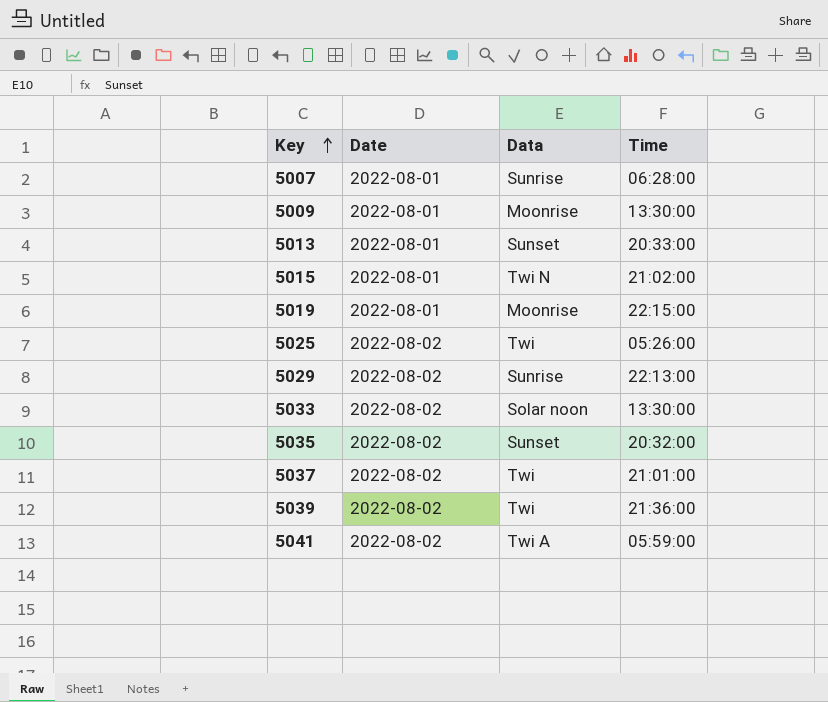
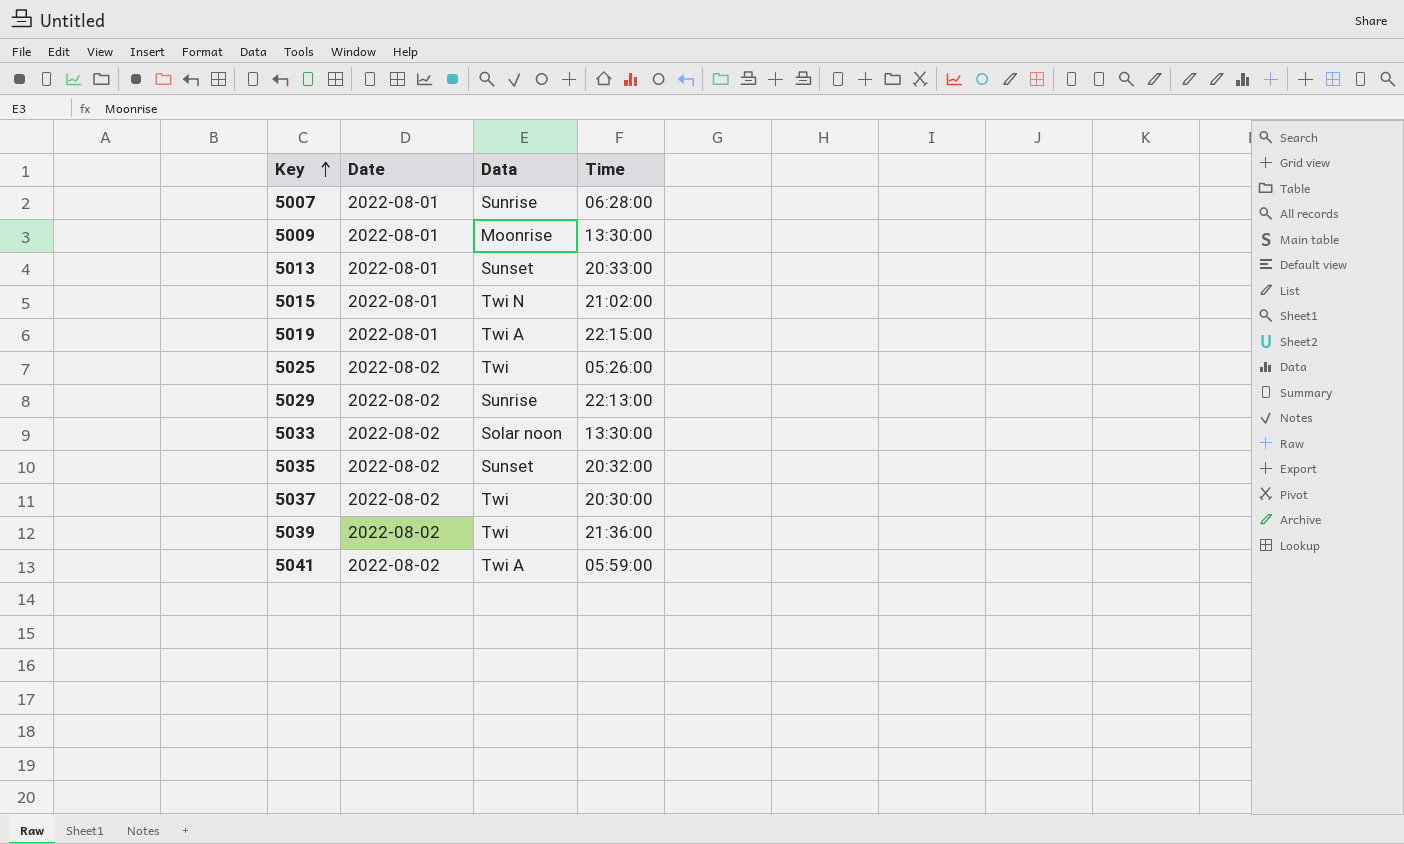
5019 | Data: Moonrise -> Twi A
5037 | Time: 21:01:00 -> 20:30:00

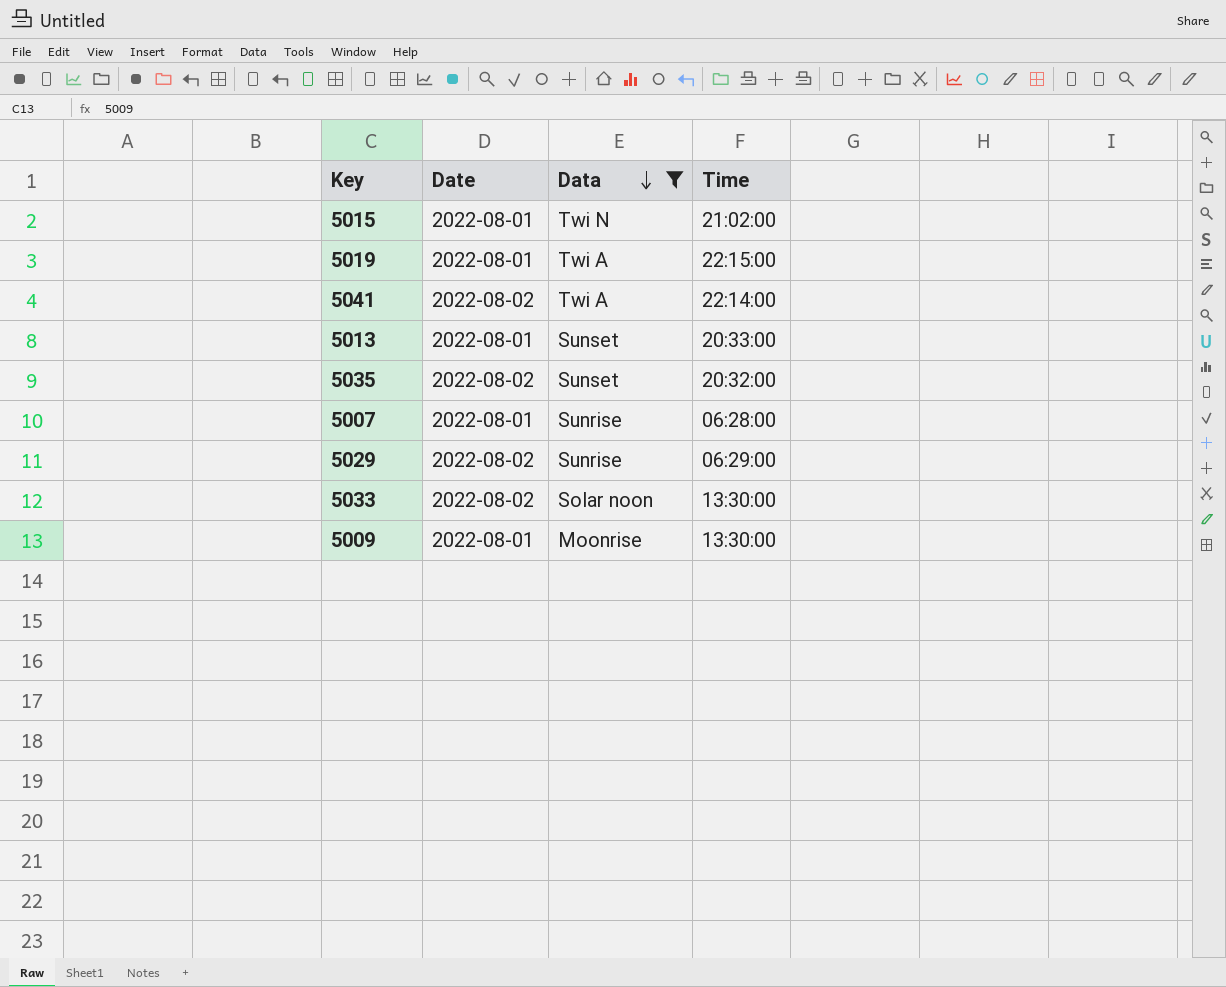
filter: none -> Data != Twi
row order: Key ascending -> Data descending
5041 | Time: 05:59:00 -> 22:14:00
5029 | Time: 22:13:00 -> 06:29:00

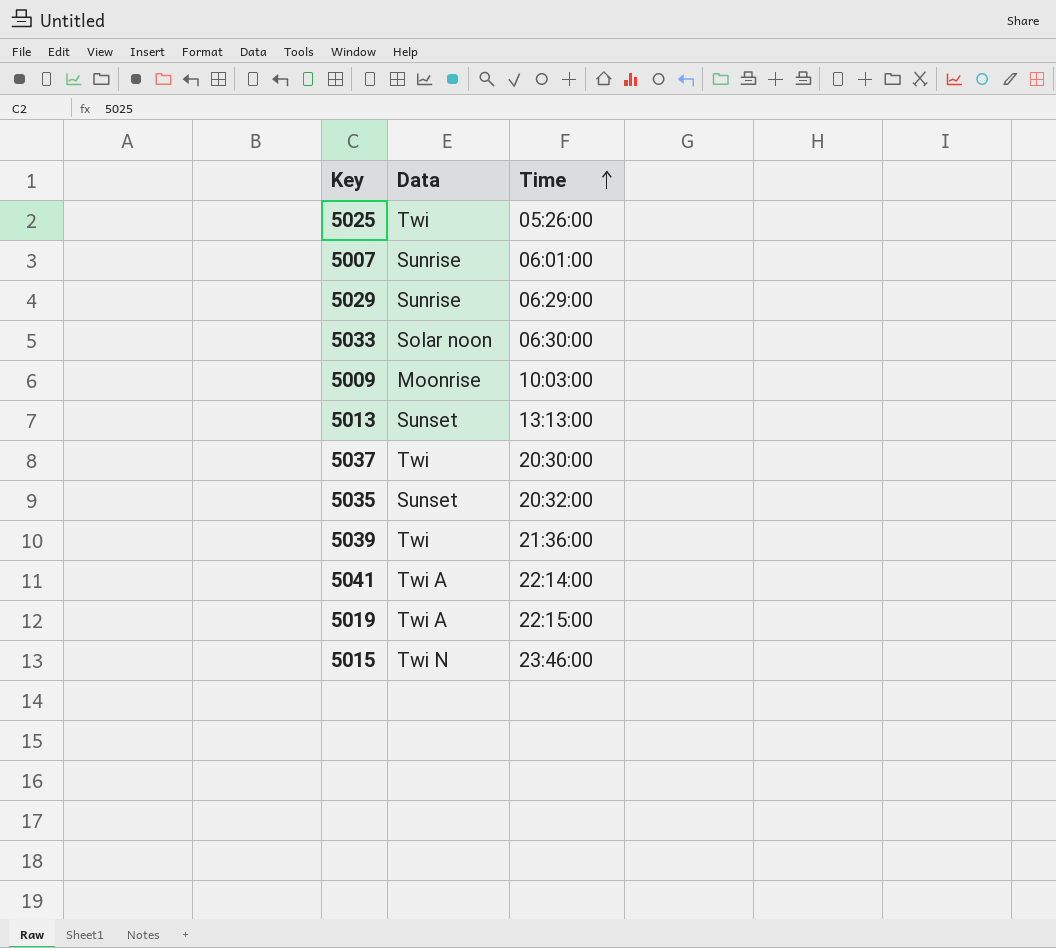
filter: Data != Twi -> none
row order: Data descending -> Time ascending
column Date | position: 2 -> none
5007 | Time: 06:28:00 -> 06:01:00
5033 | Time: 13:30:00 -> 06:30:00
5009 | Time: 13:30:00 -> 10:03:00
5013 | Time: 20:33:00 -> 13:13:00
5015 | Time: 21:02:00 -> 23:46:00

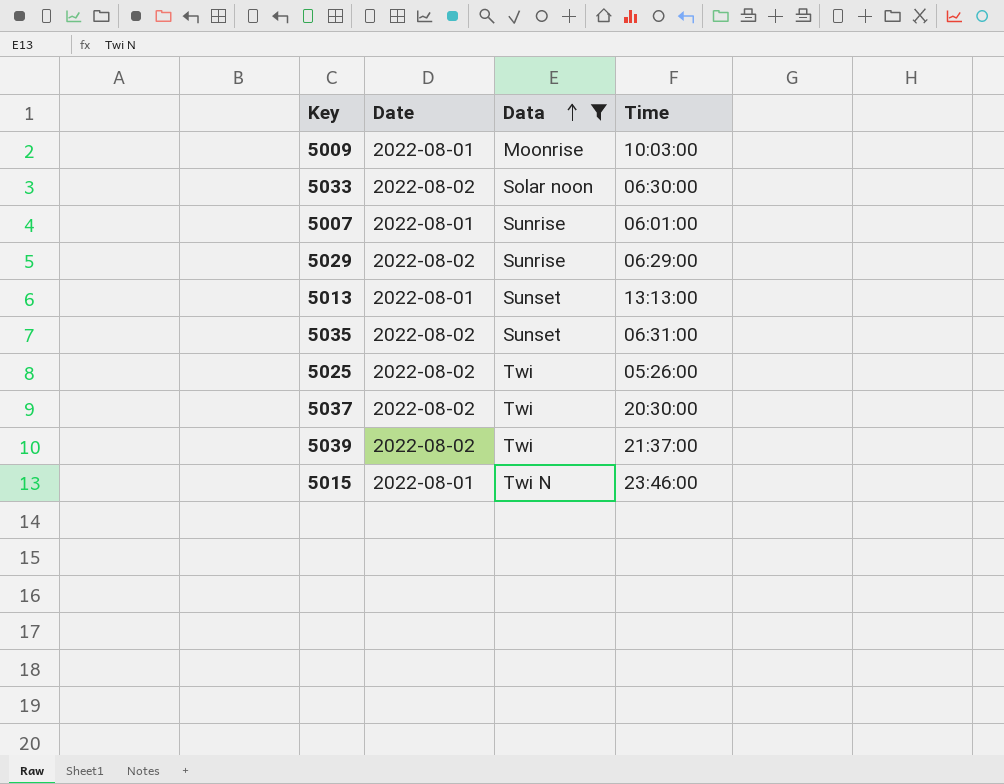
filter: none -> Data != Twi A
row order: Time ascending -> Data ascending
column Date | position: none -> 2
5035 | Time: 20:32:00 -> 06:31:00
5039 | Time: 21:36:00 -> 21:37:00

